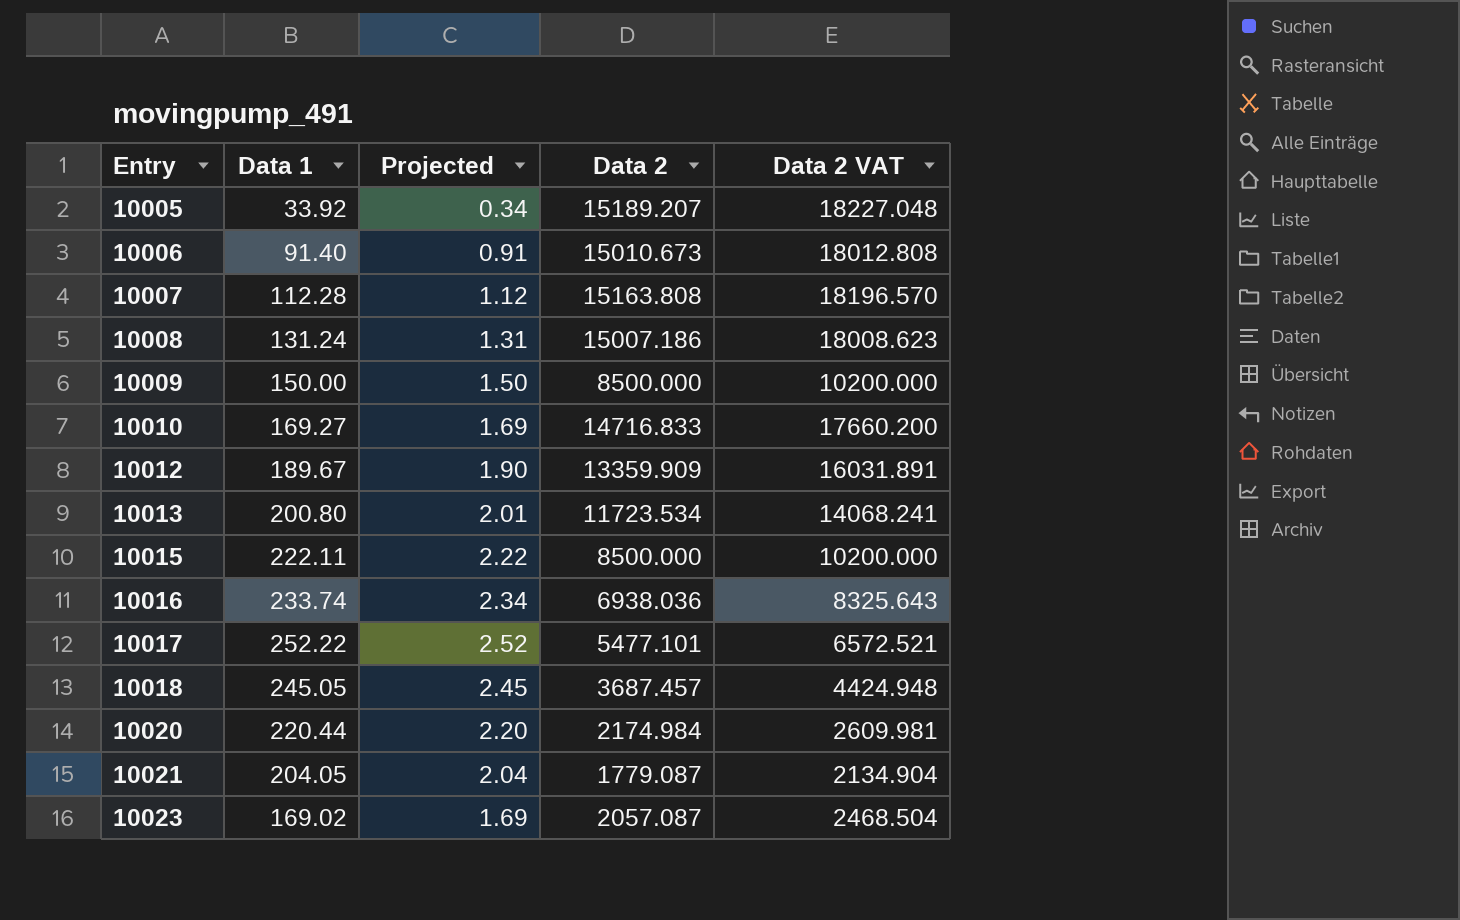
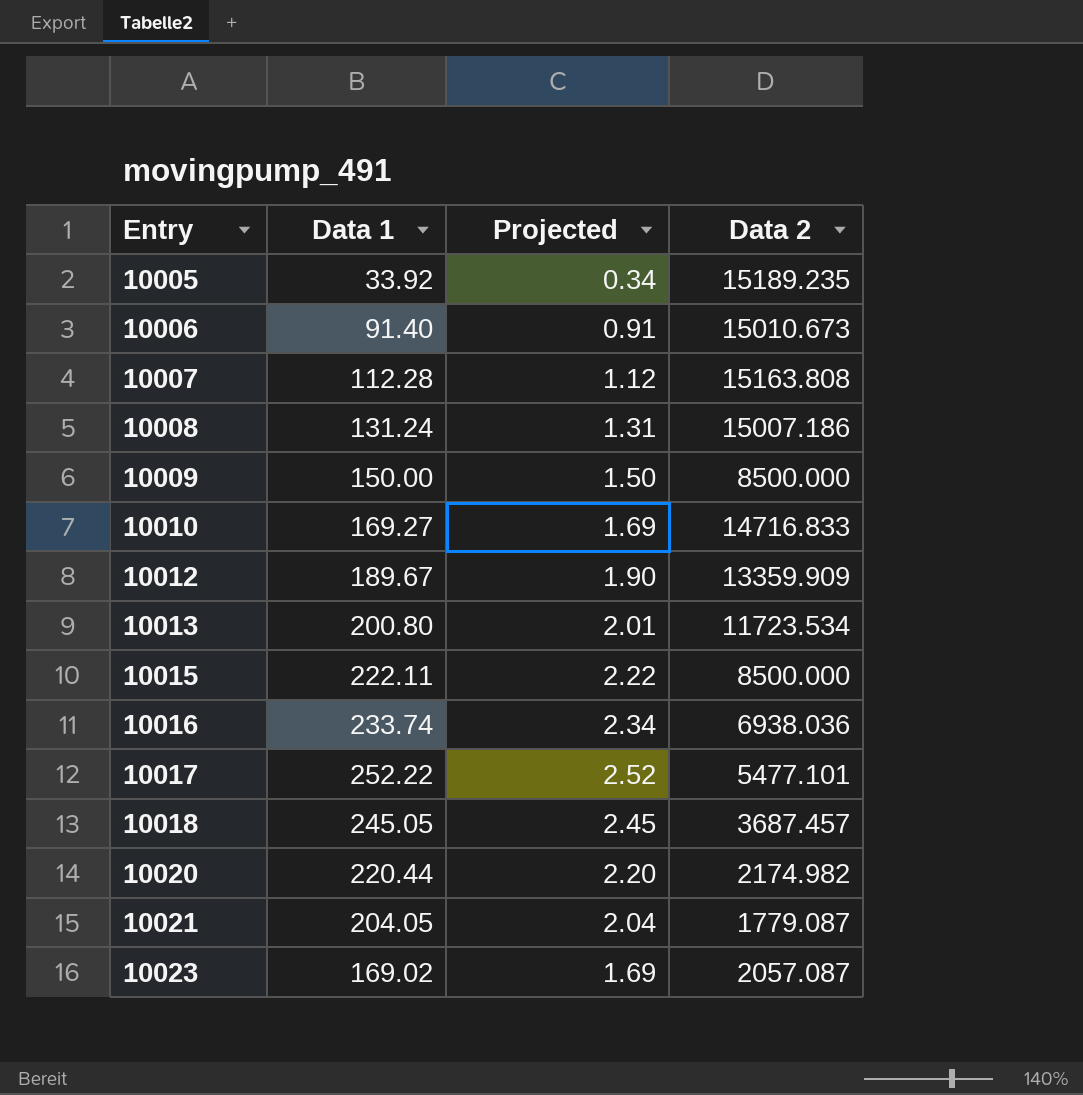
column Data 2 VAT | formula: [Data 2] * 1.2 -> none
10005 | Data 2: 15189.207 -> 15189.235
10020 | Data 2: 2174.984 -> 2174.982

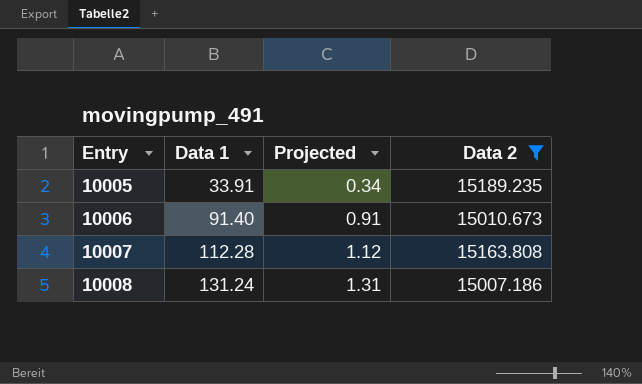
filter: none -> Data 2 >= 15007.186
10005 | Data 1: 33.92 -> 33.91

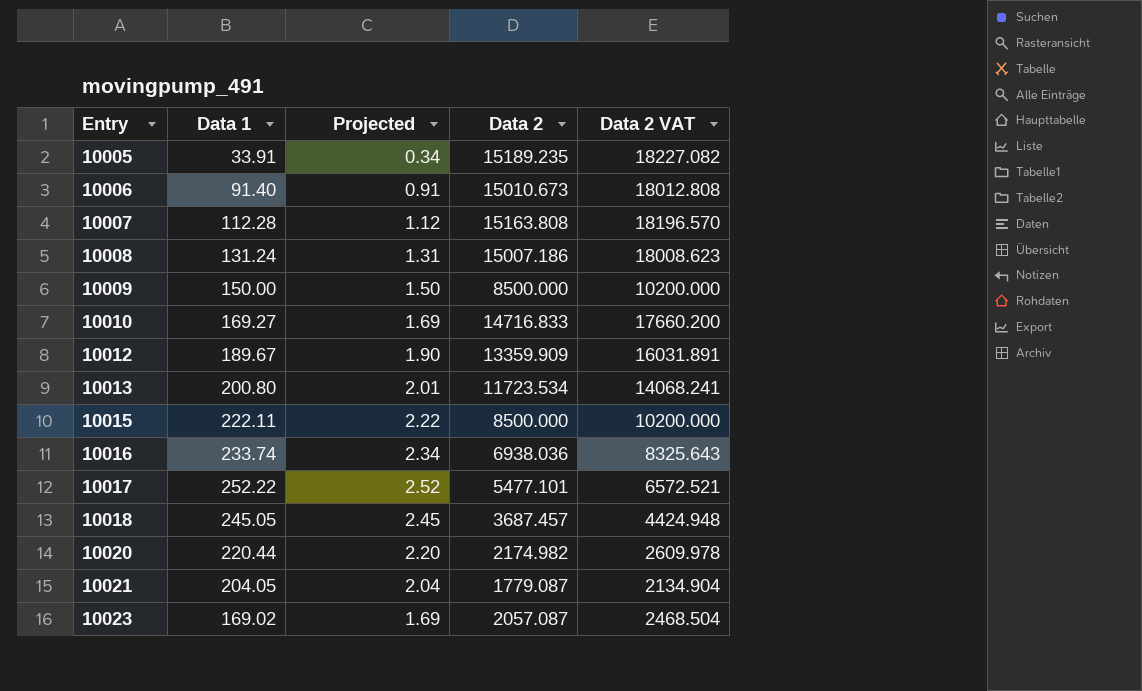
filter: Data 2 >= 15007.186 -> none
column Data 2 VAT | formula: none -> [Data 2] * 1.2

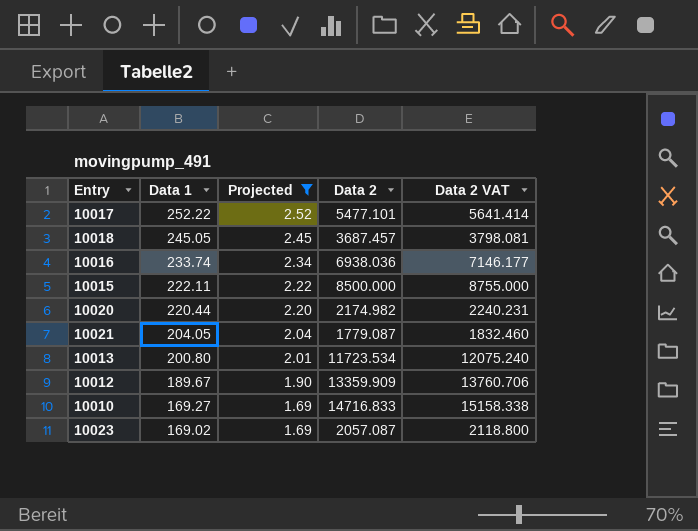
filter: none -> Projected >= 1.69
row order: Entry ascending -> Data 1 descending
column Data 2 VAT | formula: [Data 2] * 1.2 -> [Data 2] * 1.03

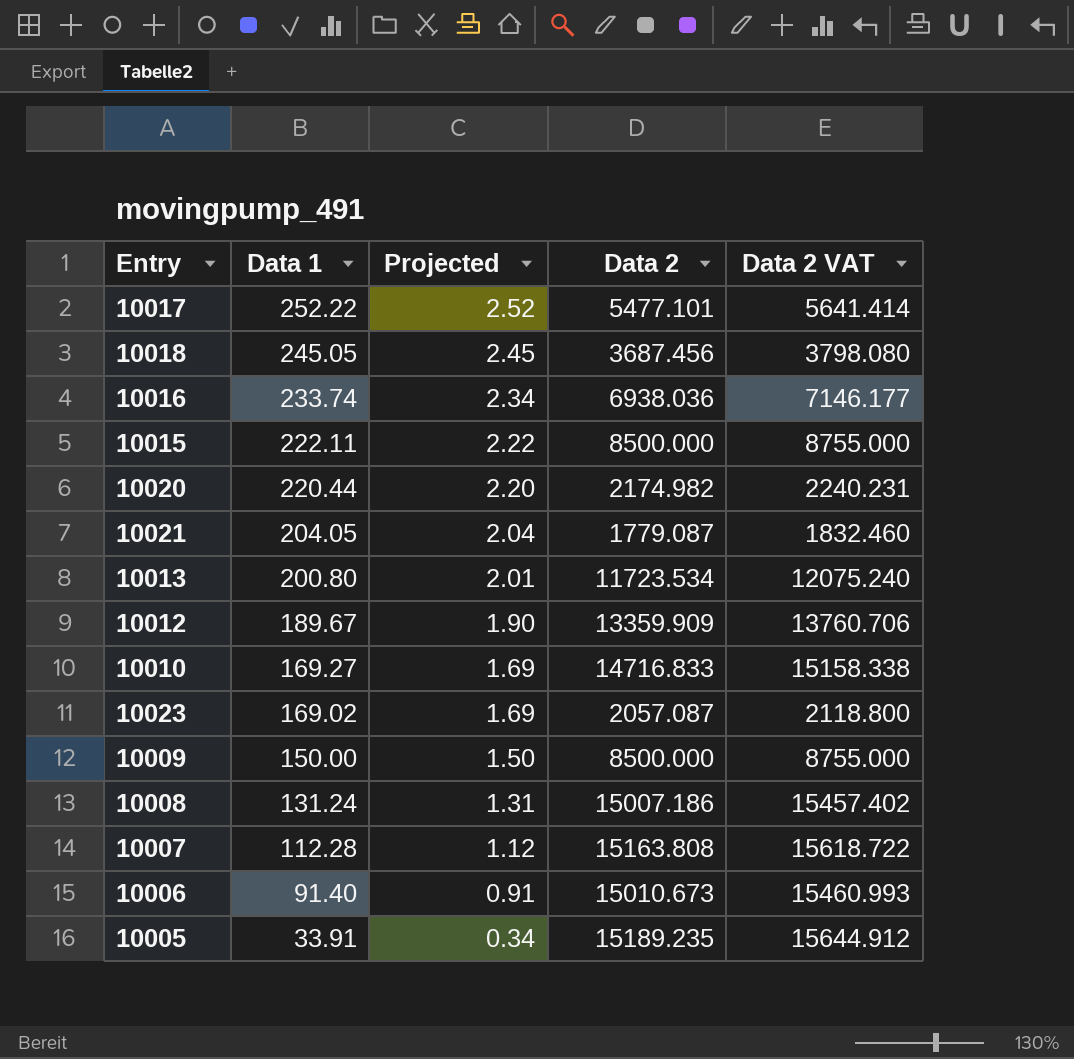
filter: Projected >= 1.69 -> none
10018 | Data 2: 3687.457 -> 3687.456
10018 | Data 2 VAT: 3798.081 -> 3798.080

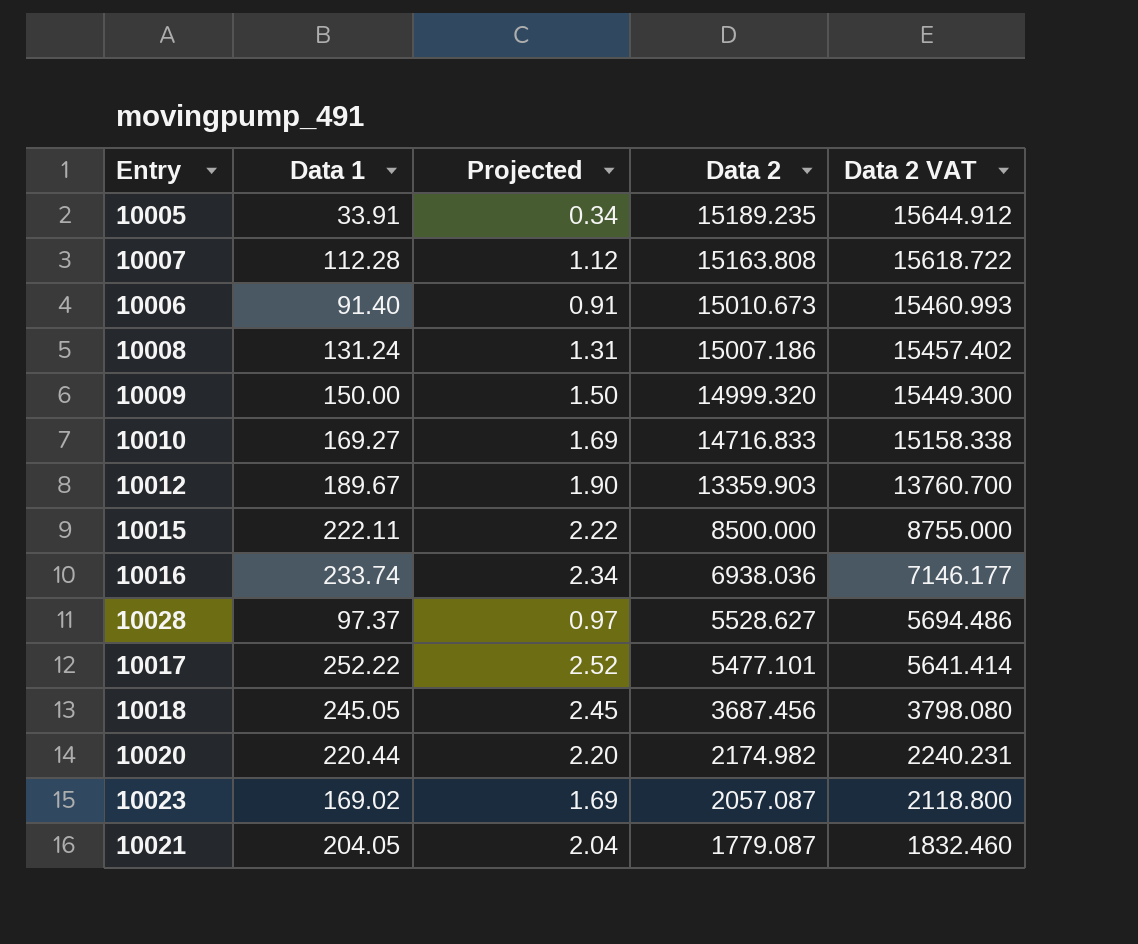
row order: Data 1 descending -> Data 2 descending
row 10013: 200.80 | 2.01 | 11723.534 | 12075.240 -> none
10009 | Data 2: 8500.000 -> 14999.320
10009 | Data 2 VAT: 8755.000 -> 15449.300
10012 | Data 2: 13359.909 -> 13359.903
10012 | Data 2 VAT: 13760.706 -> 13760.700
row 10028: none -> 97.37 | 0.97 | 5528.627 | 5694.486

